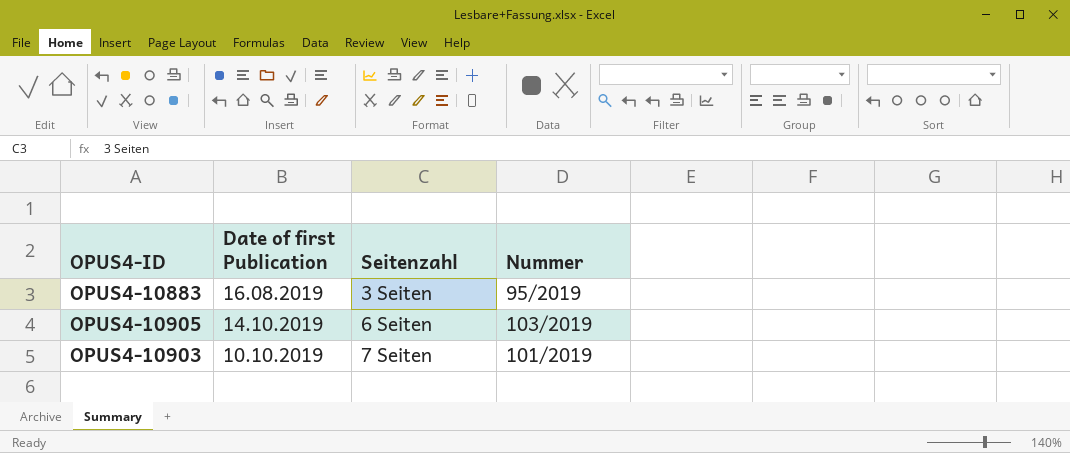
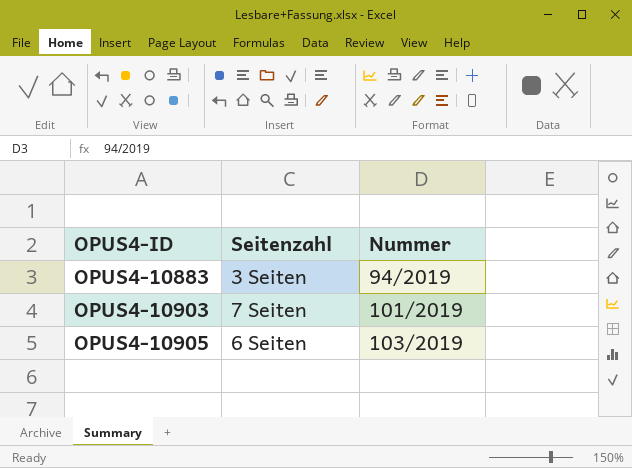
row order: Seitenzahl ascending -> OPUS4-ID ascending
column Date of first Publication | position: 2 -> none
OPUS4-10883 | Nummer: 95/2019 -> 94/2019

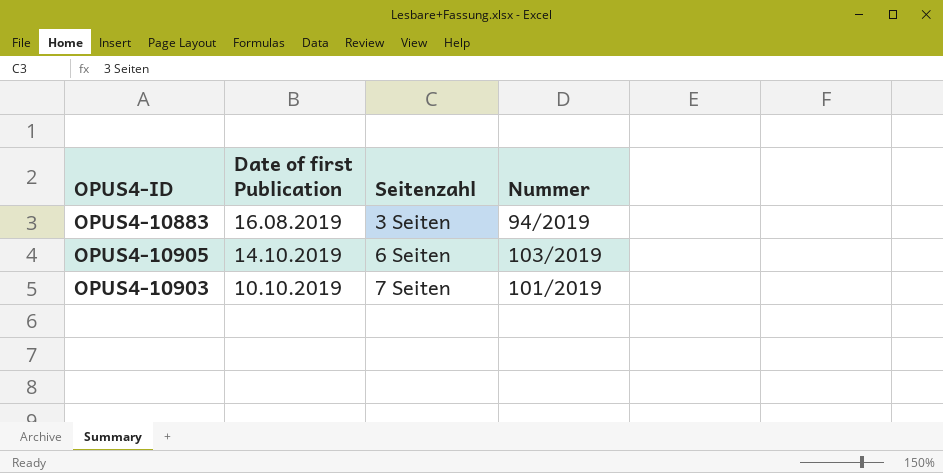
row order: OPUS4-ID ascending -> Seitenzahl ascending
column Date of first Publication | position: none -> 2

